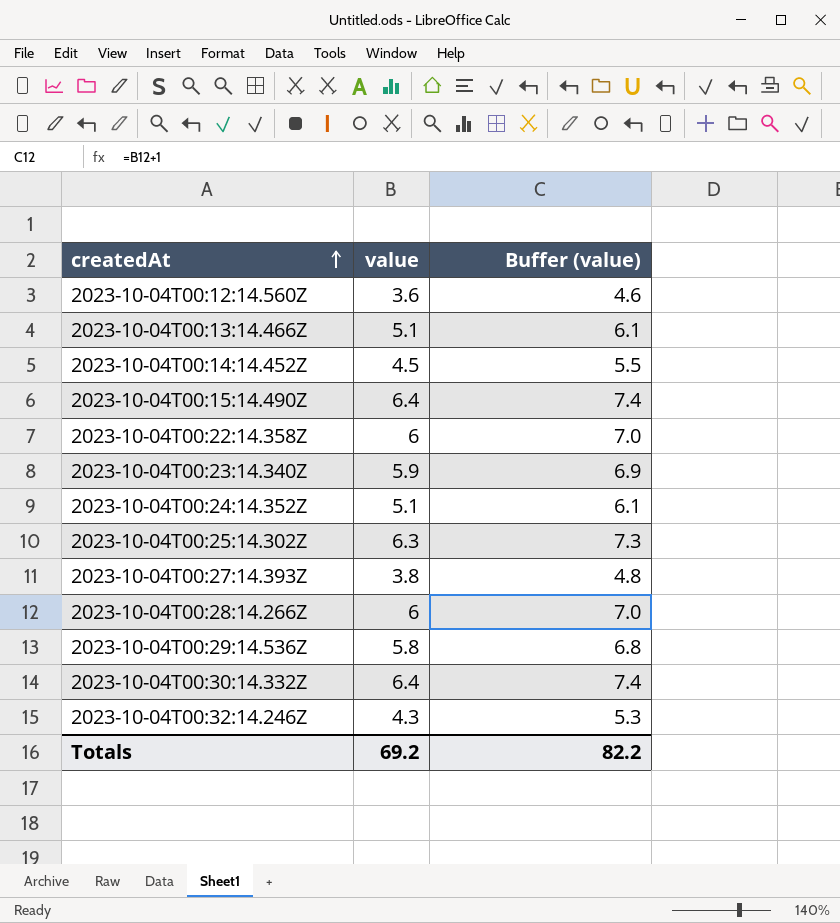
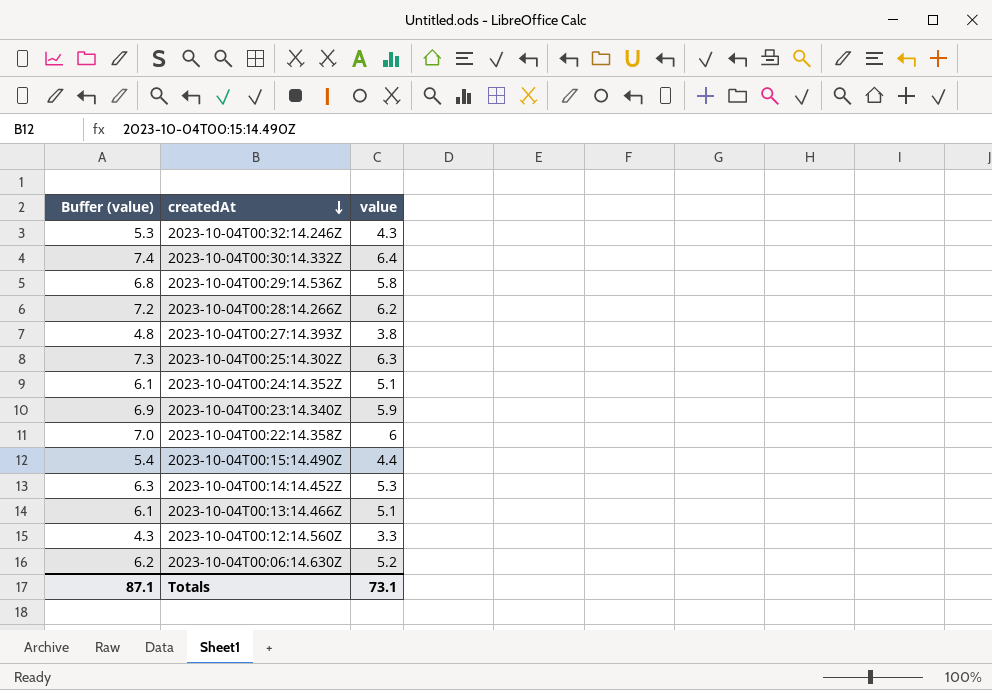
row order: createdAt ascending -> createdAt descending
column Buffer (value) | position: 3 -> 1
2023-10-04T00:28:14.266Z | Buffer (value): 7.0 -> 7.2
2023-10-04T00:28:14.266Z | value: 6 -> 6.2
2023-10-04T00:15:14.490Z | Buffer (value): 7.4 -> 5.4
2023-10-04T00:15:14.490Z | value: 6.4 -> 4.4
2023-10-04T00:14:14.452Z | Buffer (value): 5.5 -> 6.3
2023-10-04T00:14:14.452Z | value: 4.5 -> 5.3
2023-10-04T00:12:14.560Z | Buffer (value): 4.6 -> 4.3
2023-10-04T00:12:14.560Z | value: 3.6 -> 3.3
row 2023-10-04T00:06:14.630Z: none -> 6.2 | 5.2
Totals | Buffer (value): 82.2 -> 87.1
Totals | value: 69.2 -> 73.1

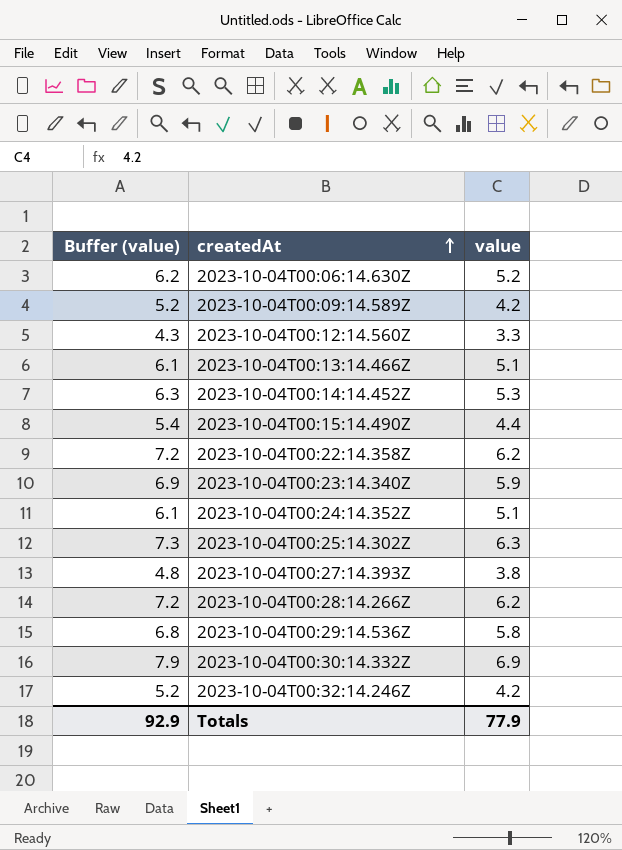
row order: createdAt descending -> createdAt ascending
row 2023-10-04T00:09:14.589Z: none -> 5.2 | 4.2
2023-10-04T00:22:14.358Z | Buffer (value): 7.0 -> 7.2
2023-10-04T00:22:14.358Z | value: 6 -> 6.2
2023-10-04T00:30:14.332Z | Buffer (value): 7.4 -> 7.9
2023-10-04T00:30:14.332Z | value: 6.4 -> 6.9
2023-10-04T00:32:14.246Z | Buffer (value): 5.3 -> 5.2
2023-10-04T00:32:14.246Z | value: 4.3 -> 4.2
Totals | Buffer (value): 87.1 -> 92.9
Totals | value: 73.1 -> 77.9

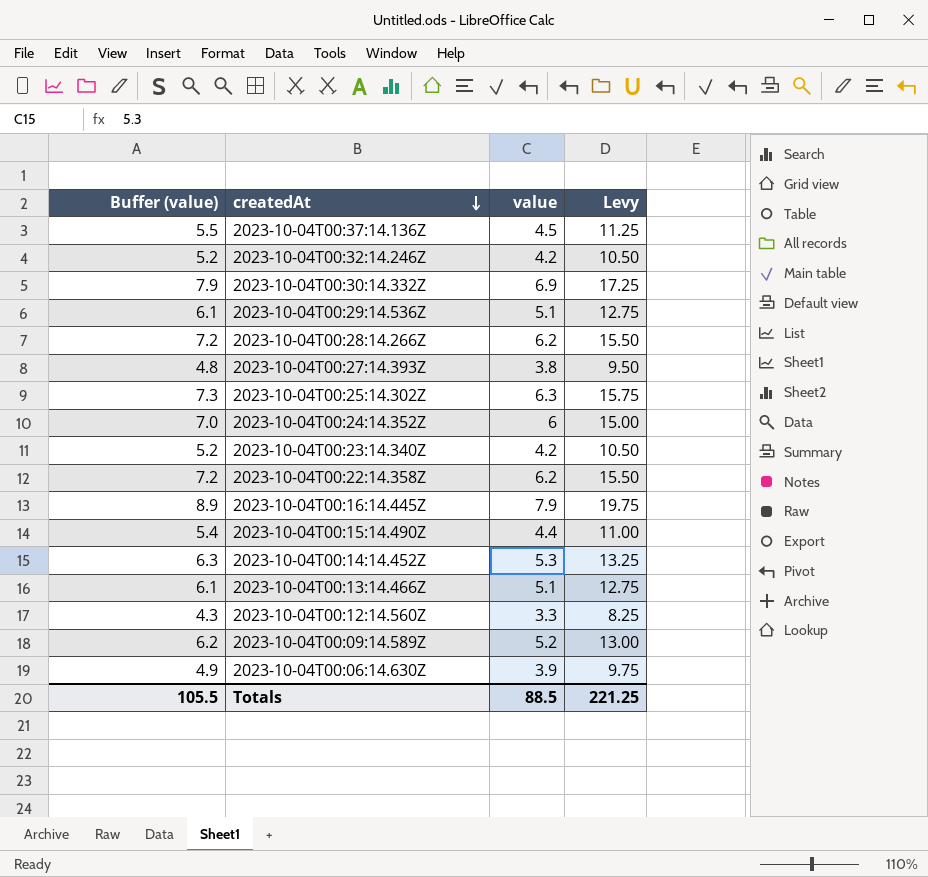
row order: createdAt ascending -> createdAt descending
column Levy | formula: none -> [value] * 2.5
row 2023-10-04T00:37:14.136Z: none -> 5.5 | 4.5 | 11.25
2023-10-04T00:29:14.536Z | Buffer (value): 6.8 -> 6.1
2023-10-04T00:29:14.536Z | value: 5.8 -> 5.1
2023-10-04T00:24:14.352Z | Buffer (value): 6.1 -> 7.0
2023-10-04T00:24:14.352Z | value: 5.1 -> 6
2023-10-04T00:23:14.340Z | Buffer (value): 6.9 -> 5.2
2023-10-04T00:23:14.340Z | value: 5.9 -> 4.2
row 2023-10-04T00:16:14.445Z: none -> 8.9 | 7.9 | 19.75
2023-10-04T00:09:14.589Z | Buffer (value): 5.2 -> 6.2
2023-10-04T00:09:14.589Z | value: 4.2 -> 5.2
2023-10-04T00:06:14.630Z | Buffer (value): 6.2 -> 4.9
2023-10-04T00:06:14.630Z | value: 5.2 -> 3.9
Totals | Buffer (value): 92.9 -> 105.5
Totals | value: 77.9 -> 88.5

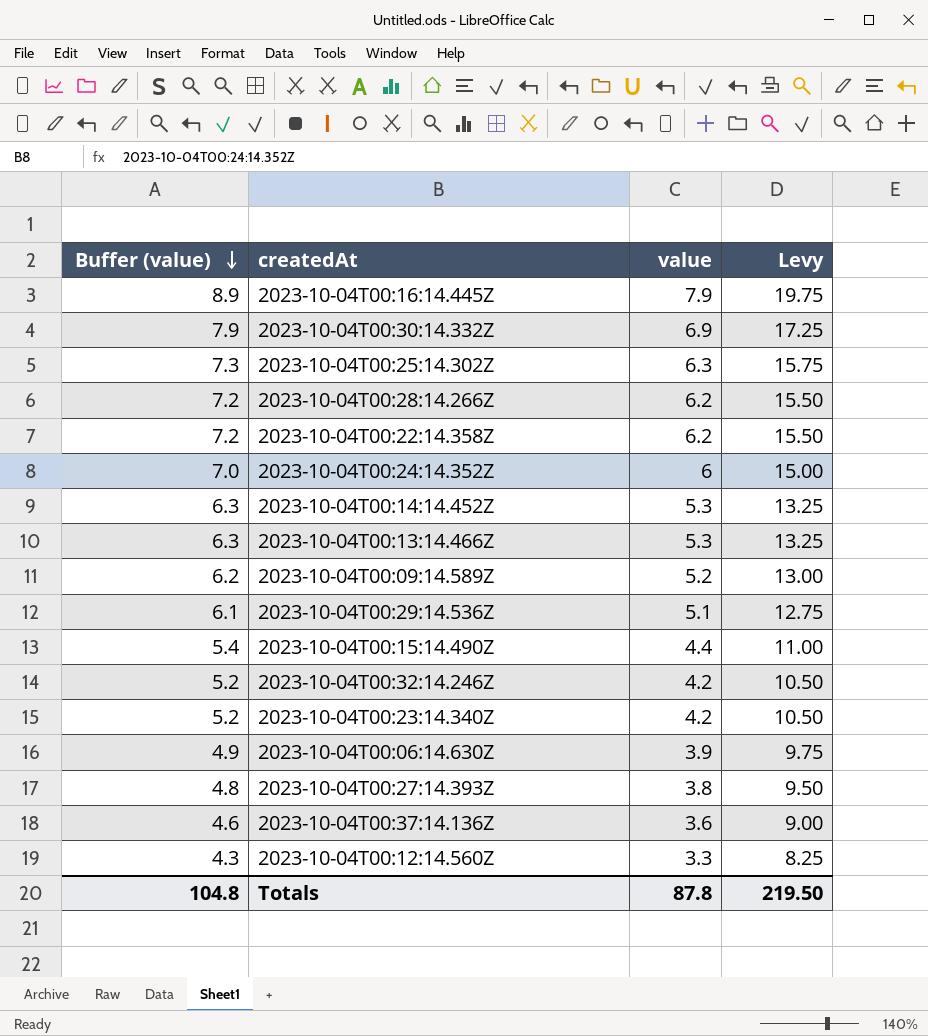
row order: createdAt descending -> Buffer (value) descending
2023-10-04T00:13:14.466Z | Buffer (value): 6.1 -> 6.3
2023-10-04T00:13:14.466Z | value: 5.1 -> 5.3
2023-10-04T00:13:14.466Z | Levy: 12.75 -> 13.25
2023-10-04T00:37:14.136Z | Buffer (value): 5.5 -> 4.6
2023-10-04T00:37:14.136Z | value: 4.5 -> 3.6
2023-10-04T00:37:14.136Z | Levy: 11.25 -> 9.00
Totals | Buffer (value): 105.5 -> 104.8
Totals | value: 88.5 -> 87.8
Totals | Levy: 221.25 -> 219.50

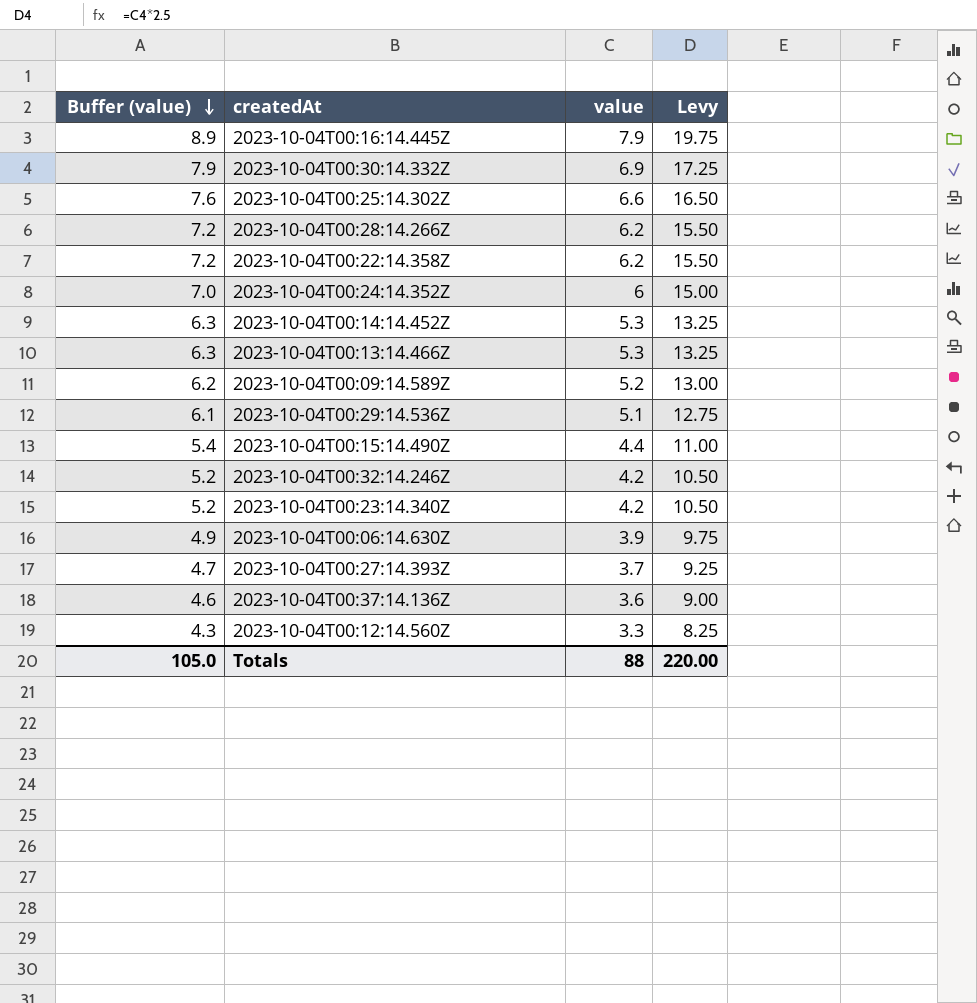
2023-10-04T00:25:14.302Z | Buffer (value): 7.3 -> 7.6
2023-10-04T00:25:14.302Z | value: 6.3 -> 6.6
2023-10-04T00:25:14.302Z | Levy: 15.75 -> 16.50
2023-10-04T00:27:14.393Z | Buffer (value): 4.8 -> 4.7
2023-10-04T00:27:14.393Z | value: 3.8 -> 3.7
2023-10-04T00:27:14.393Z | Levy: 9.50 -> 9.25
Totals | Buffer (value): 104.8 -> 105.0
Totals | value: 87.8 -> 88
Totals | Levy: 219.50 -> 220.00

